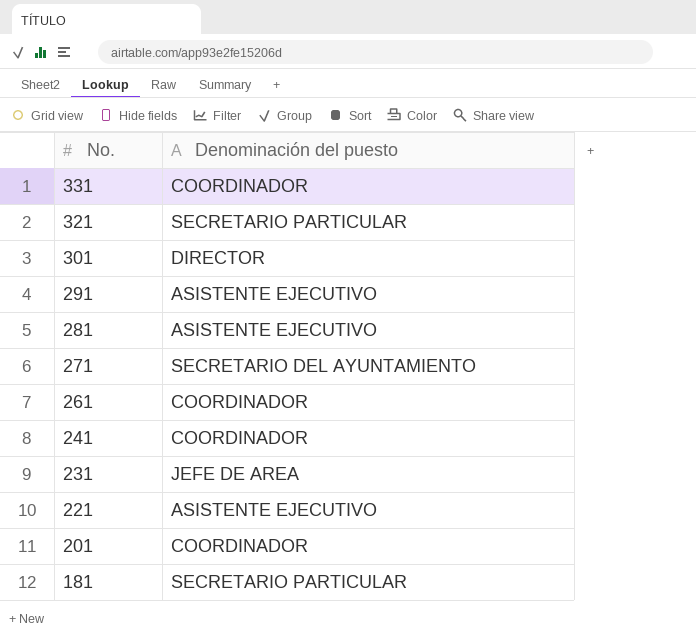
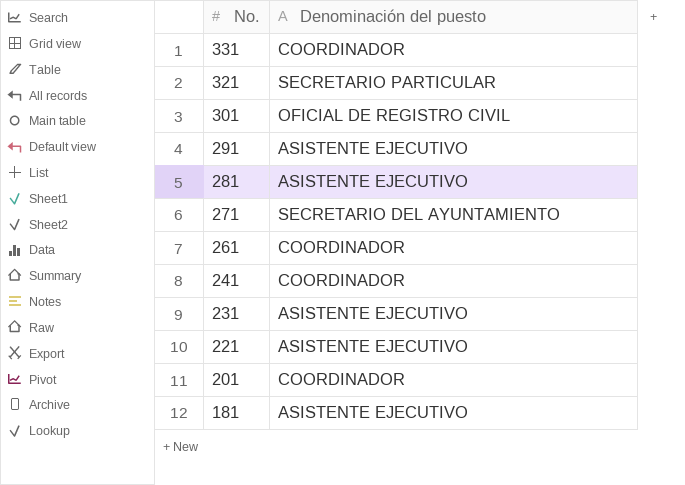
301 | Denominación del puesto: DIRECTOR -> OFICIAL DE REGISTRO CIVIL
231 | Denominación del puesto: JEFE DE AREA -> ASISTENTE EJECUTIVO
181 | Denominación del puesto: SECRETARIO PARTICULAR -> ASISTENTE EJECUTIVO

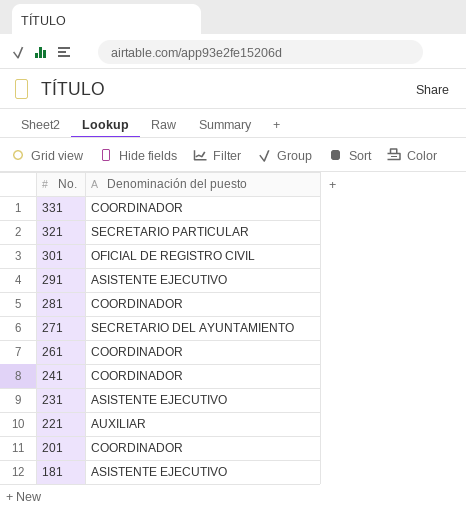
281 | Denominación del puesto: ASISTENTE EJECUTIVO -> COORDINADOR
221 | Denominación del puesto: ASISTENTE EJECUTIVO -> AUXILIAR

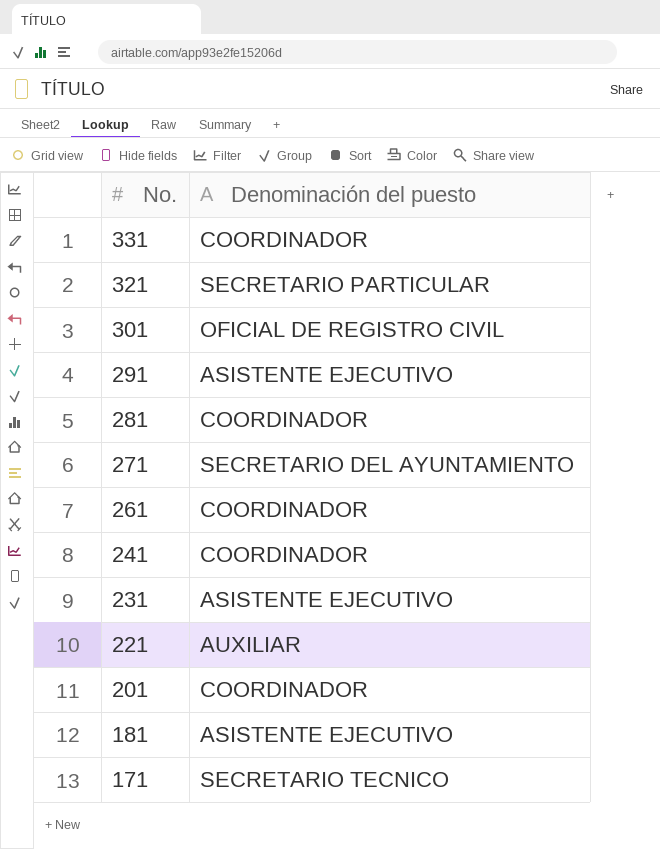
row 171: none -> SECRETARIO TECNICO

